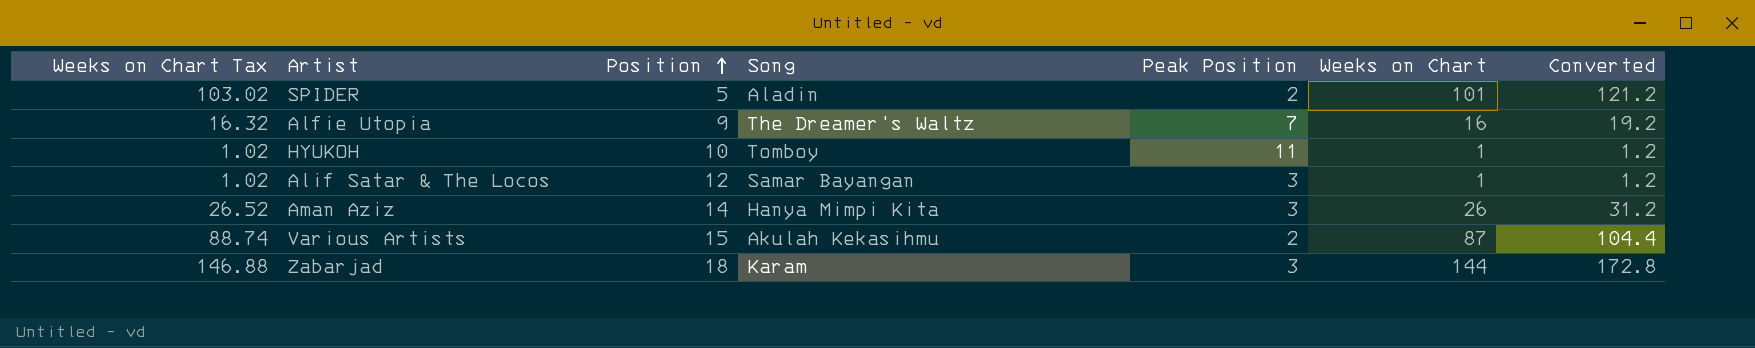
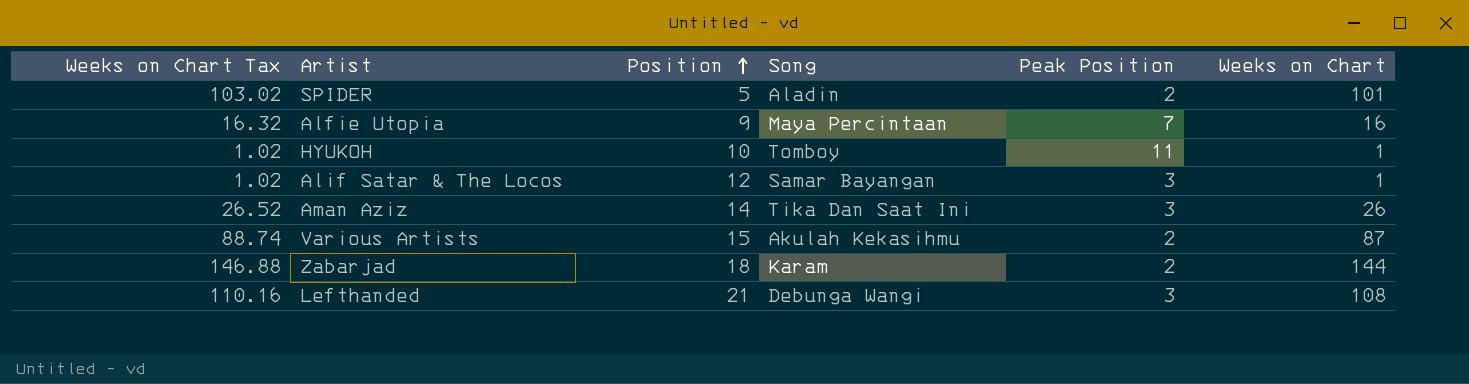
column Converted | formula: [Weeks on Chart] * 1.2 -> none
Alfie Utopia | Song: The Dreamer's Waltz -> Maya Percintaan
Aman Aziz | Song: Hanya Mimpi Kita -> Tika Dan Saat Ini
Zabarjad | Peak Position: 3 -> 2
row Lefthanded: none -> 110.16 | 21 | Debunga Wangi | 3 | 108

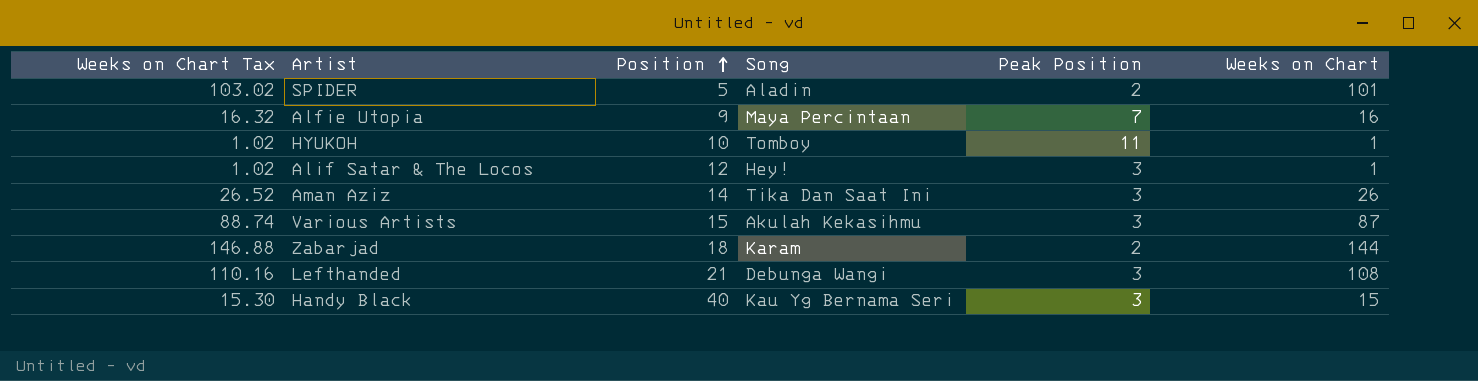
Alif Satar & The Locos | Song: Samar Bayangan -> Hey!
Various Artists | Peak Position: 2 -> 3
row Handy Black: none -> 15.30 | 40 | Kau Yg Bernama Seri | 3 | 15

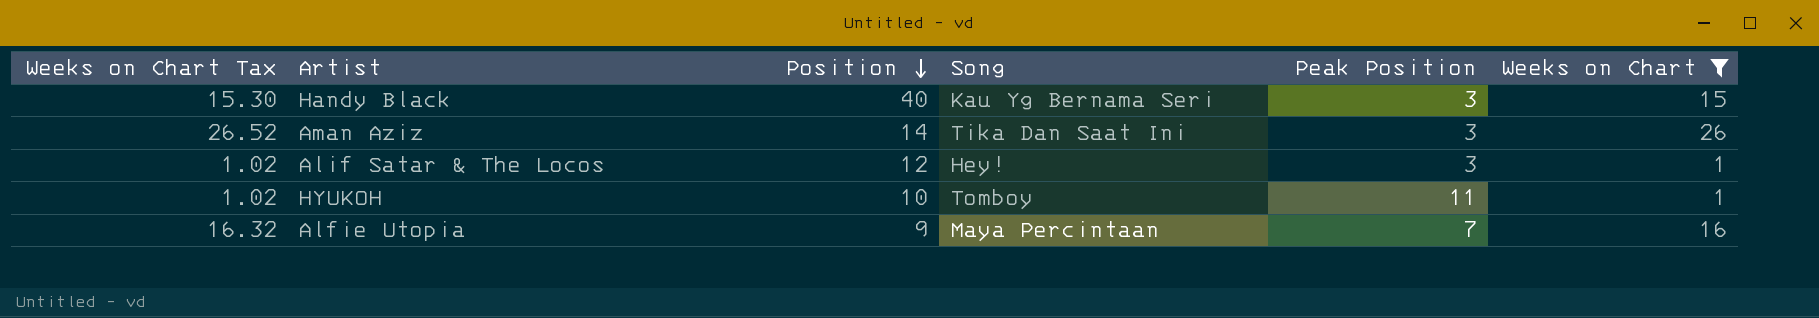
filter: none -> Weeks on Chart <= 26
row order: Position ascending -> Position descending

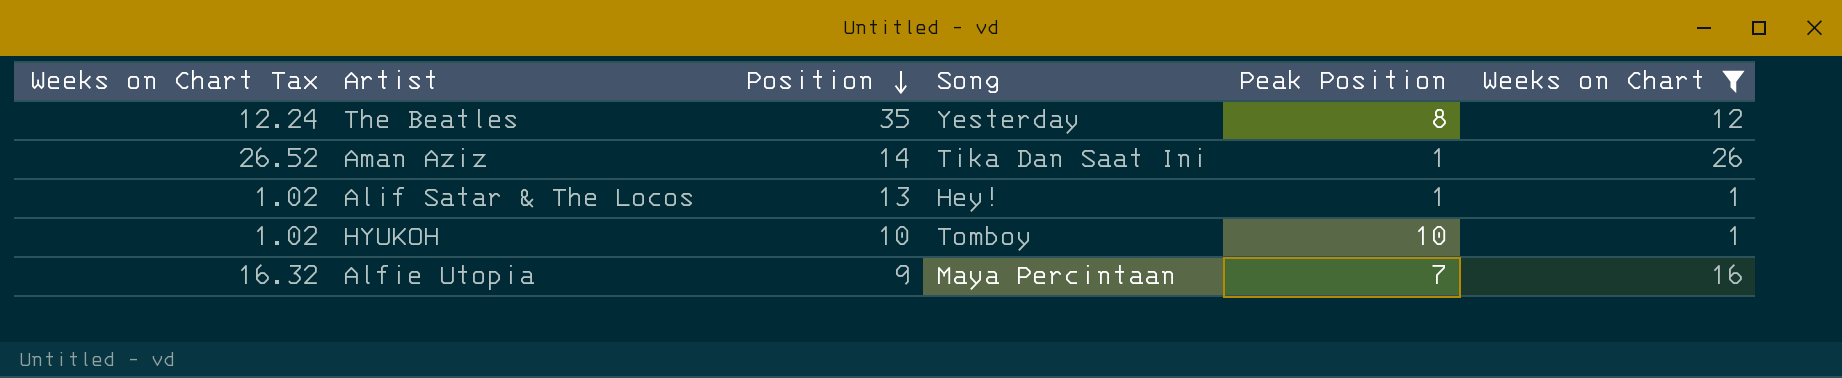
row Handy Black: 15.30 | 40 | Kau Yg Bernama Seri | 3 | 15 -> none
row The Beatles: none -> 12.24 | 35 | Yesterday | 8 | 12
Aman Aziz | Peak Position: 3 -> 1
Alif Satar & The Locos | Position: 12 -> 13
Alif Satar & The Locos | Peak Position: 3 -> 1
HYUKOH | Peak Position: 11 -> 10

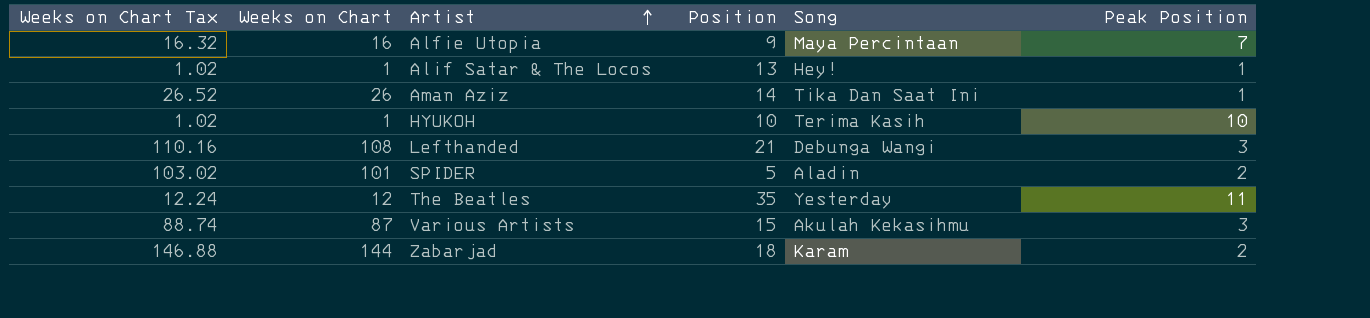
filter: Weeks on Chart <= 26 -> none
row order: Position descending -> Artist ascending
column Weeks on Chart | position: 6 -> 2
HYUKOH | Song: Tomboy -> Terima Kasih
The Beatles | Peak Position: 8 -> 11

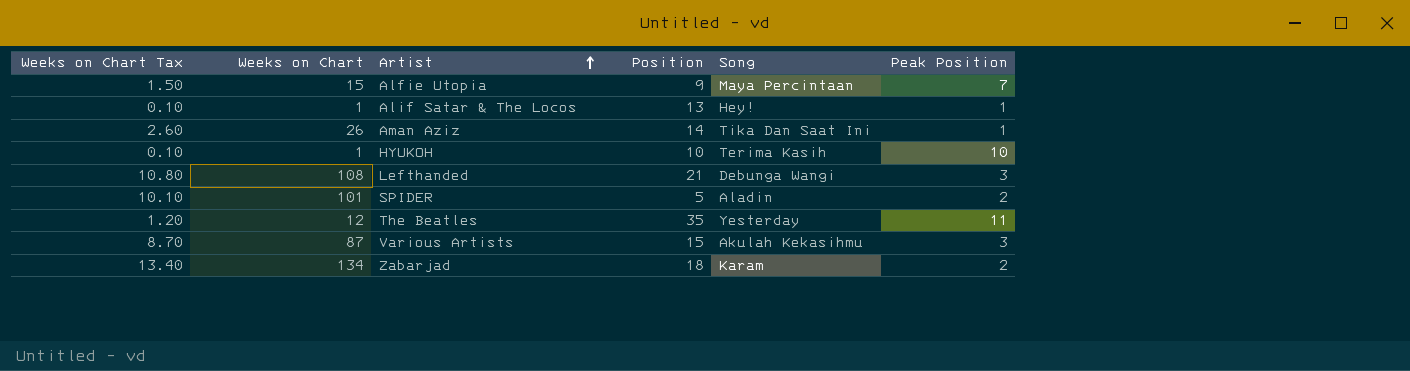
column Weeks on Chart Tax | formula: [Weeks on Chart] * 1.02 -> [Weeks on Chart] * 0.1
Alfie Utopia | Weeks on Chart: 16 -> 15
Zabarjad | Weeks on Chart: 144 -> 134

